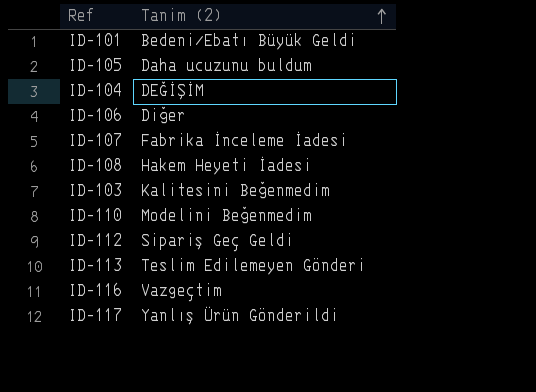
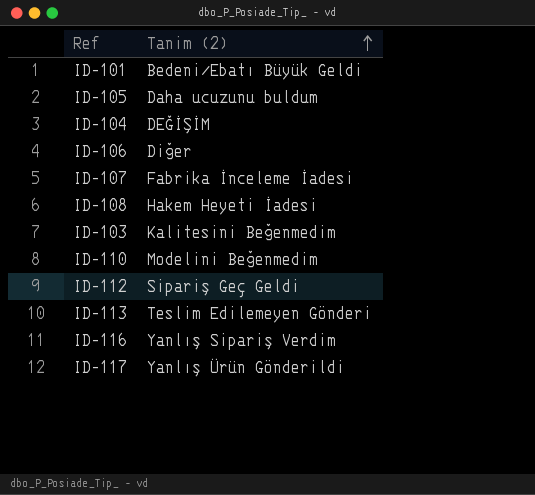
ID-116 | Tanim (2): Vazgeçtim -> Yanlış Sipariş Verdim

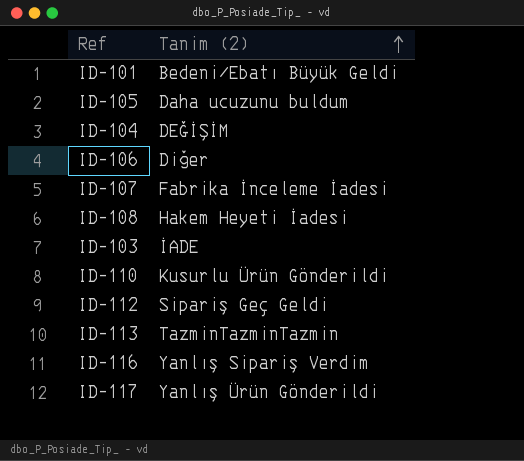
ID-103 | Tanim (2): Kalitesini Beğenmedim -> İADE
ID-110 | Tanim (2): Modelini Beğenmedim -> Kusurlu Ürün Gönderildi
ID-113 | Tanim (2): Teslim Edilemeyen Gönderi -> TazminTazminTazmin

